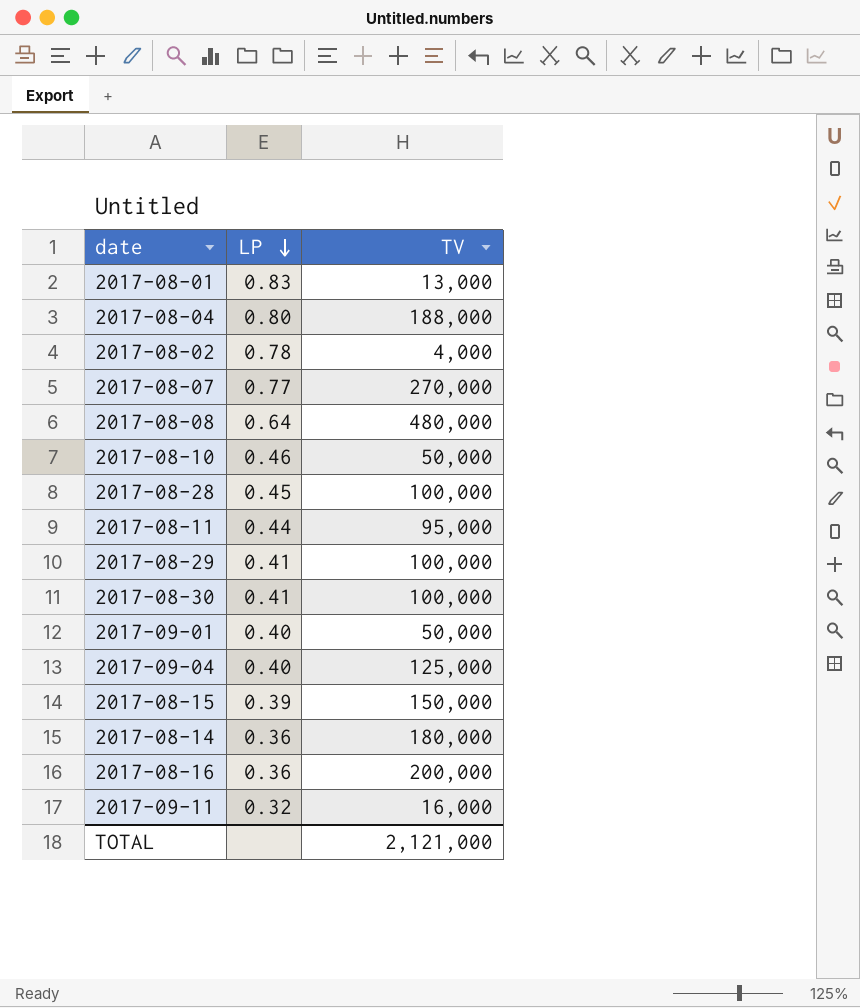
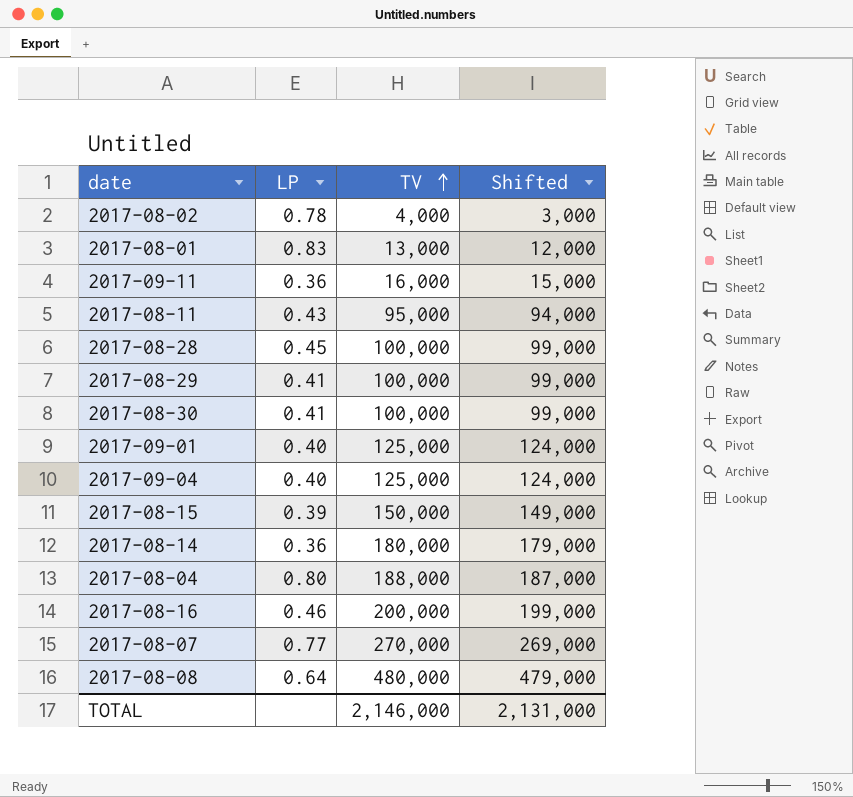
row order: LP descending -> TV ascending
column Shifted | formula: none -> [TV] - 1000
row 2017-08-10: 0.46 | 50,000 -> none
2017-09-11 | LP: 0.32 -> 0.36
2017-08-11 | LP: 0.44 -> 0.43
2017-09-01 | TV: 50,000 -> 125,000
2017-08-16 | LP: 0.36 -> 0.46
TOTAL | TV: 2,121,000 -> 2,146,000

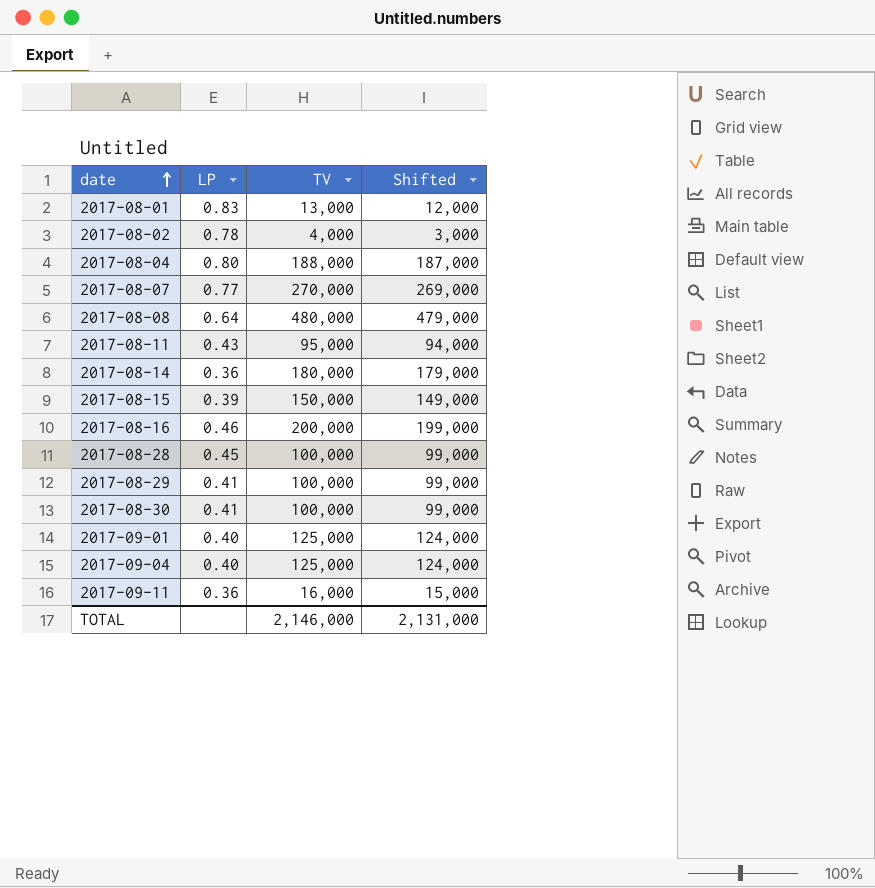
row order: TV ascending -> date ascending

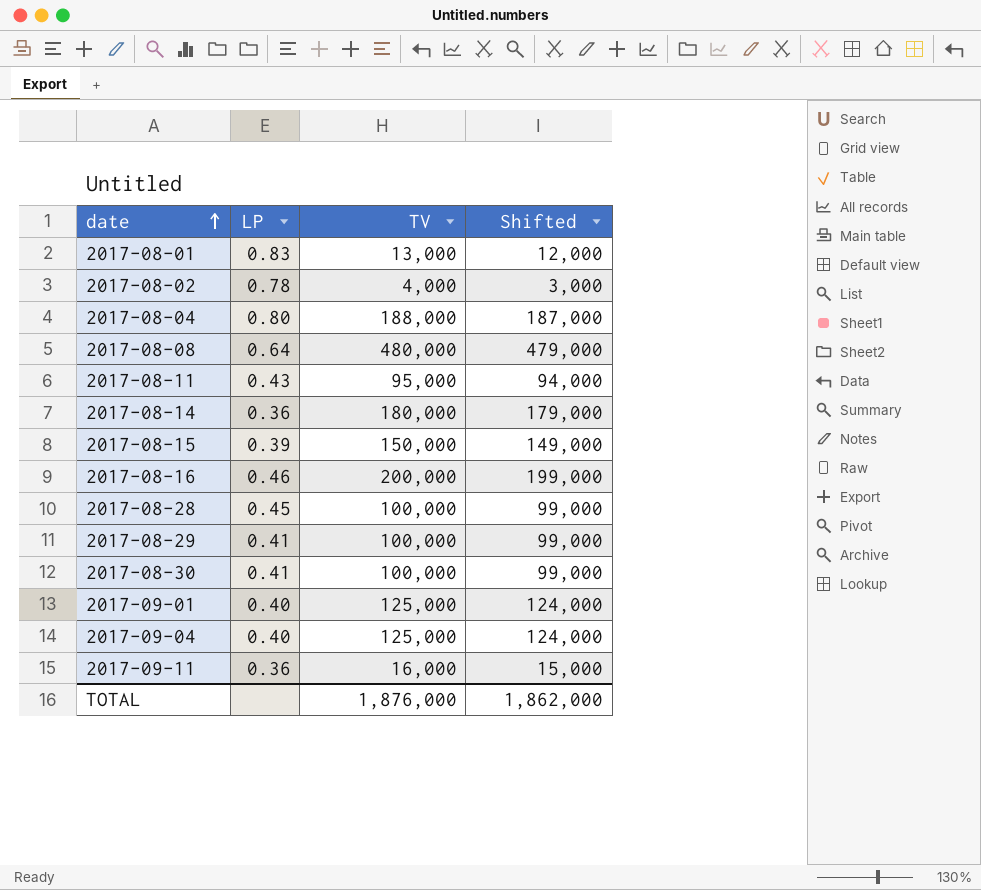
row 2017-08-07: 0.77 | 270,000 | 269,000 -> none
TOTAL | TV: 2,146,000 -> 1,876,000
TOTAL | Shifted: 2,131,000 -> 1,862,000

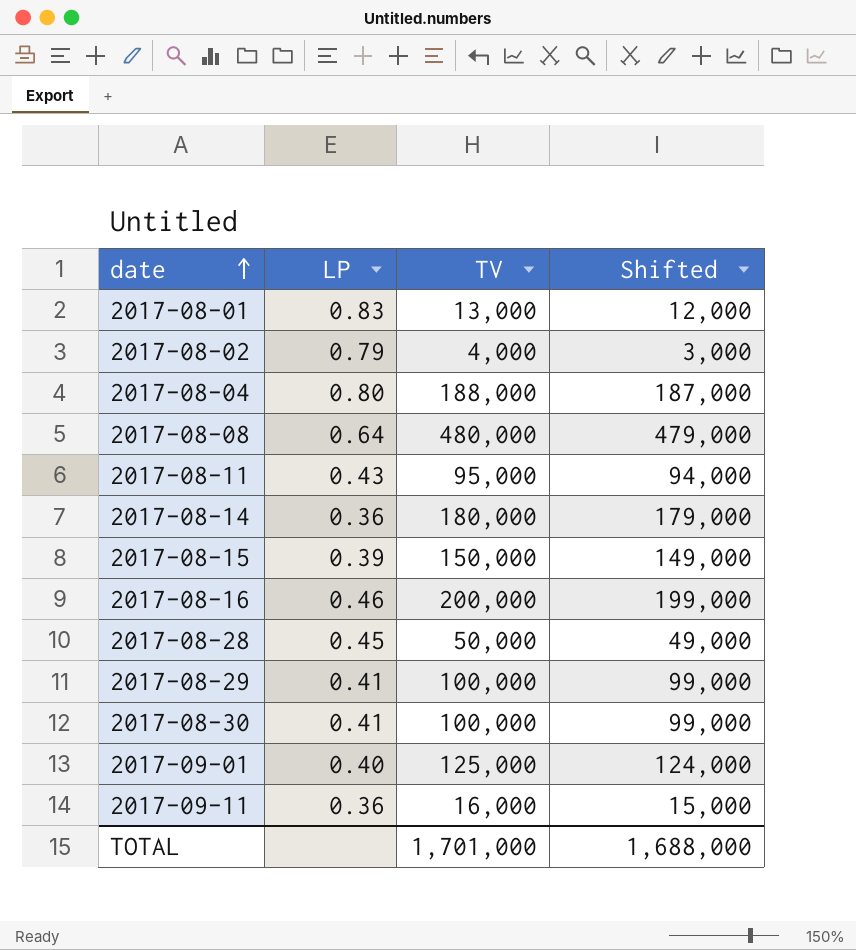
row 2017-09-04: 0.40 | 125,000 | 124,000 -> none
2017-08-02 | LP: 0.78 -> 0.79
2017-08-28 | TV: 100,000 -> 50,000
2017-08-28 | Shifted: 99,000 -> 49,000
TOTAL | TV: 1,876,000 -> 1,701,000
TOTAL | Shifted: 1,862,000 -> 1,688,000

